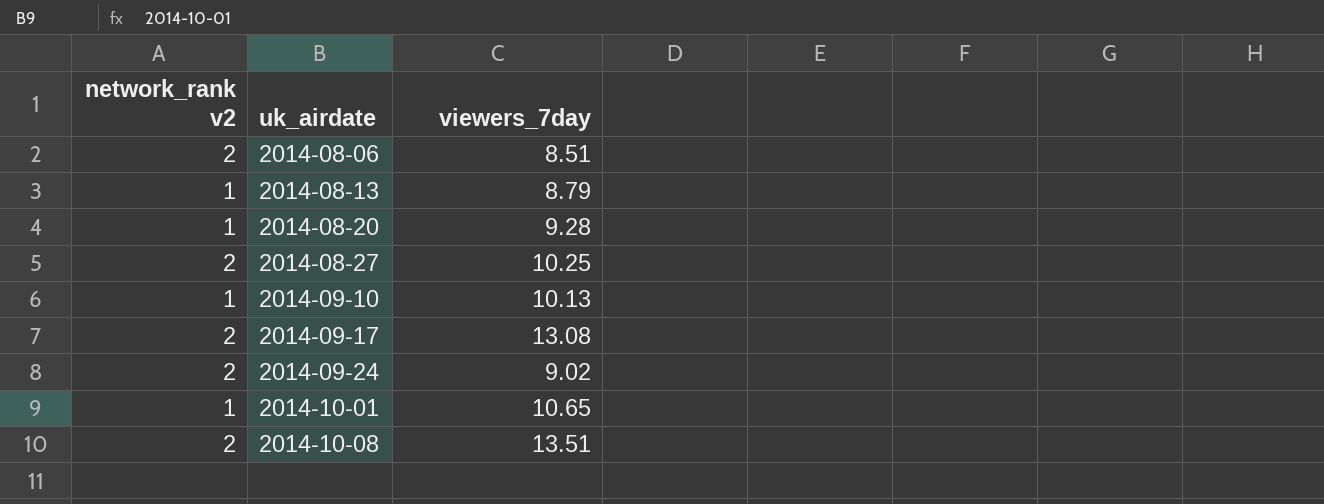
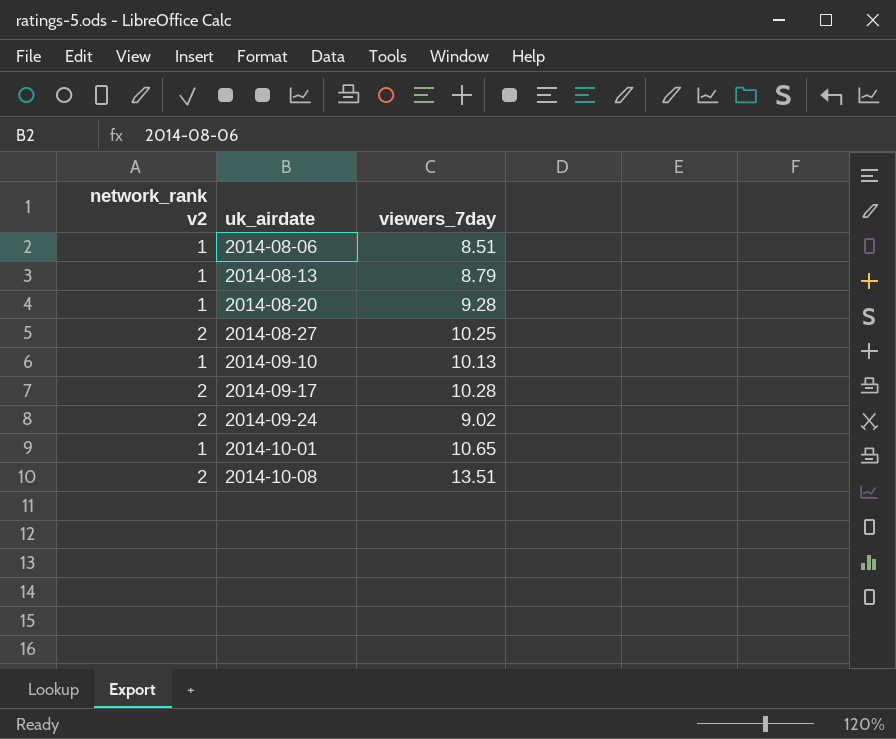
2014-08-06 | network_rank v2: 2 -> 1
2014-09-17 | viewers_7day: 13.08 -> 10.28

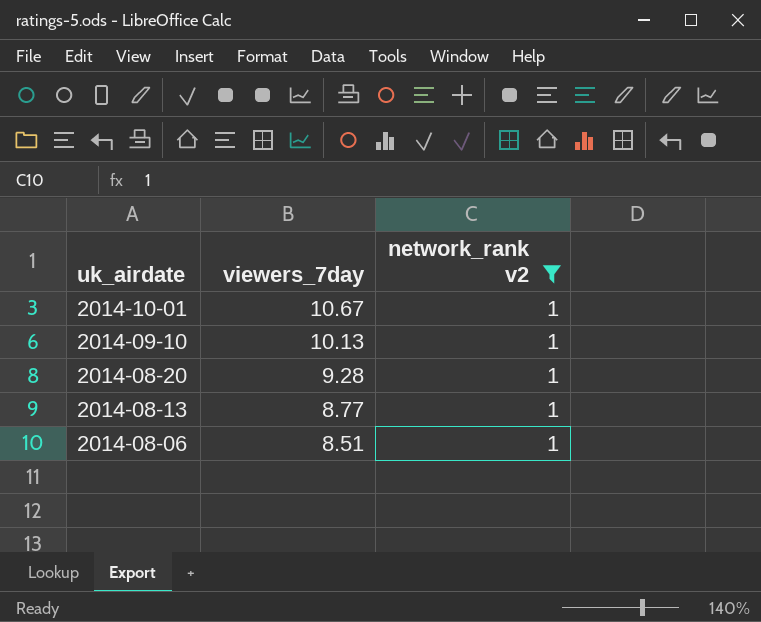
filter: none -> network_rank v2 = 1
row order: uk_airdate ascending -> uk_airdate descending
column network_rank v2 | position: 1 -> 3
2014-10-01 | viewers_7day: 10.65 -> 10.67
2014-08-13 | viewers_7day: 8.79 -> 8.77

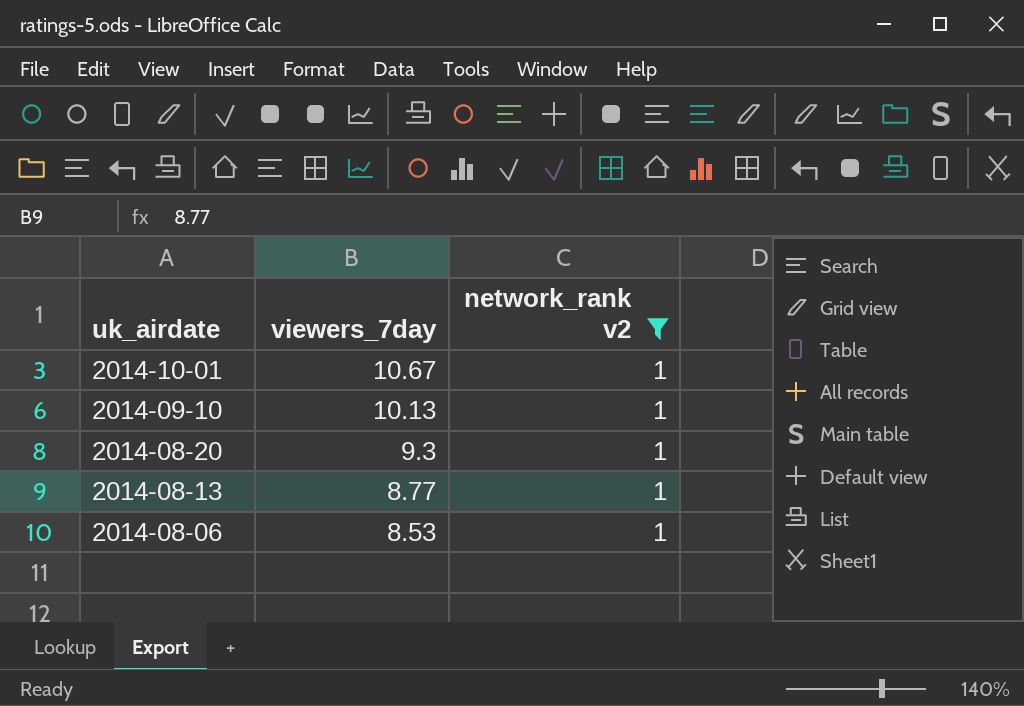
2014-08-20 | viewers_7day: 9.28 -> 9.3
2014-08-06 | viewers_7day: 8.51 -> 8.53

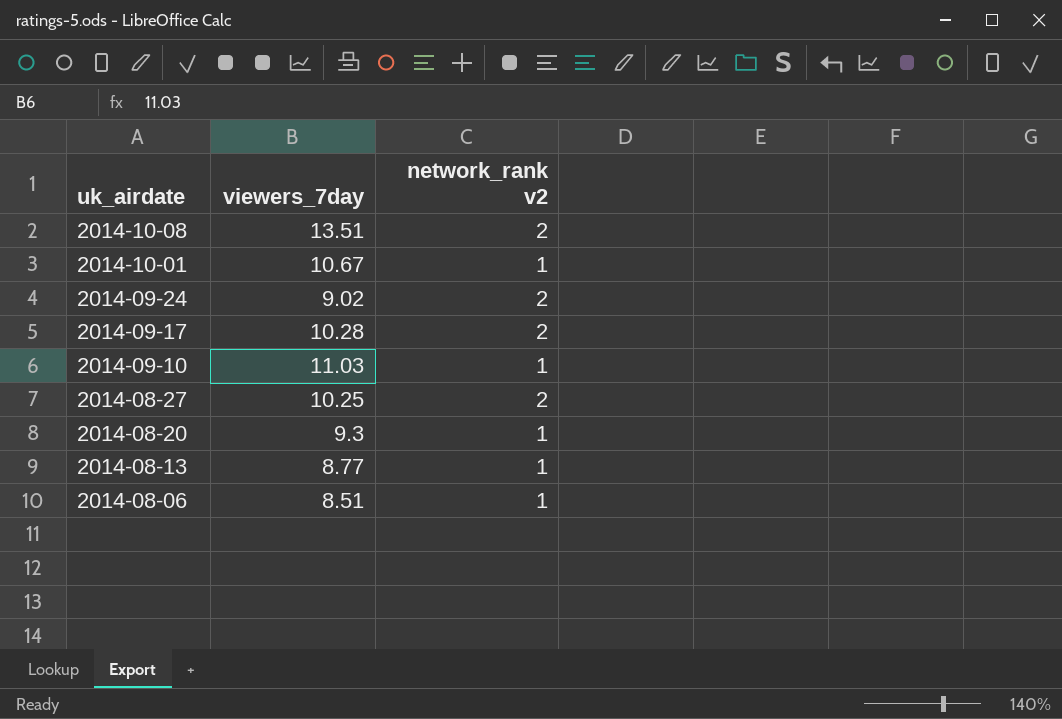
filter: network_rank v2 = 1 -> none
2014-09-10 | viewers_7day: 10.13 -> 11.03
2014-08-06 | viewers_7day: 8.53 -> 8.51

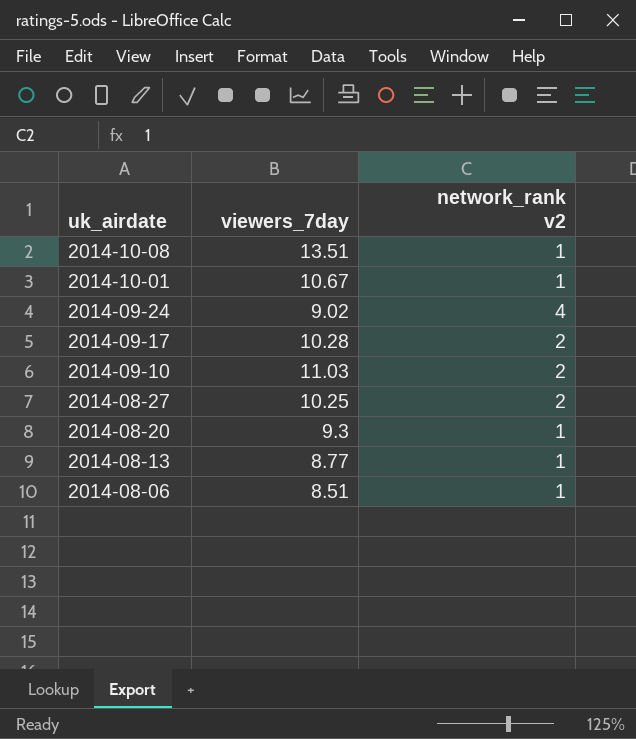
2014-10-08 | network_rank v2: 2 -> 1
2014-09-24 | network_rank v2: 2 -> 4
2014-09-10 | network_rank v2: 1 -> 2

